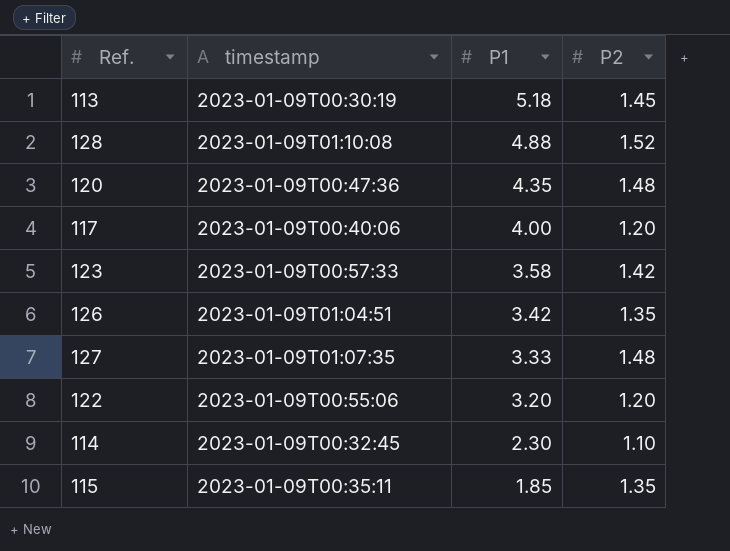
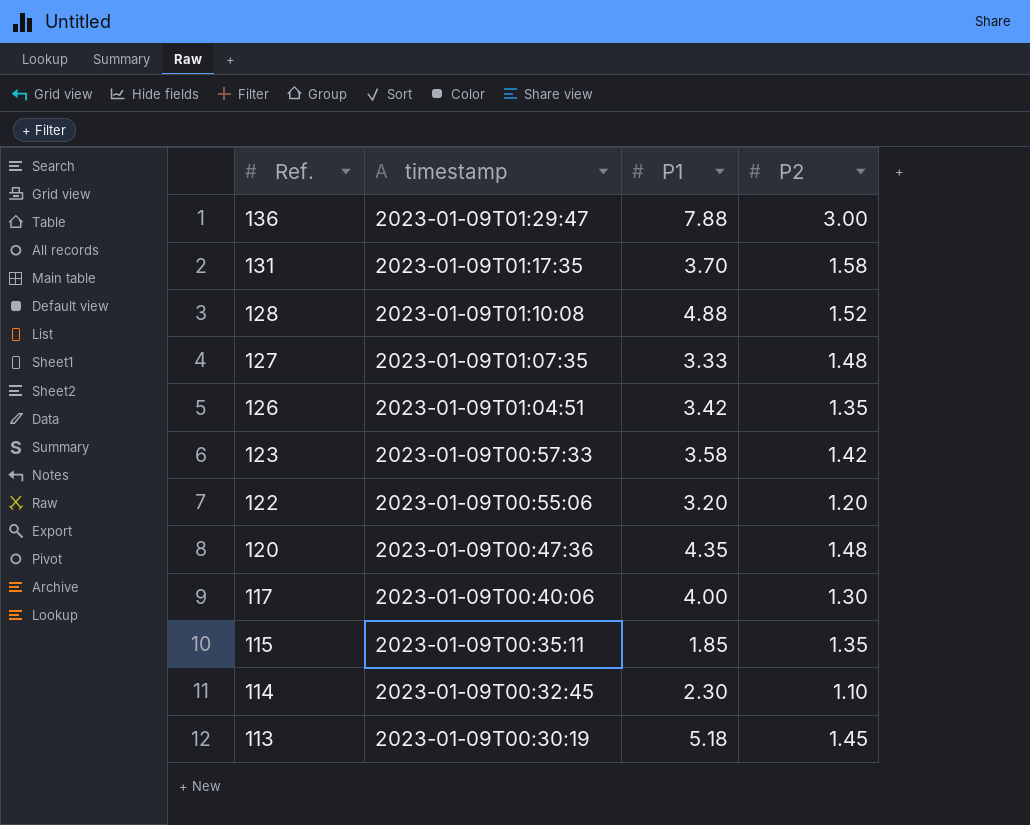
row order: P1 descending -> Ref. descending
row 136: none -> 2023-01-09T01:29:47 | 7.88 | 3.00
row 131: none -> 2023-01-09T01:17:35 | 3.70 | 1.58
117 | P2: 1.20 -> 1.30

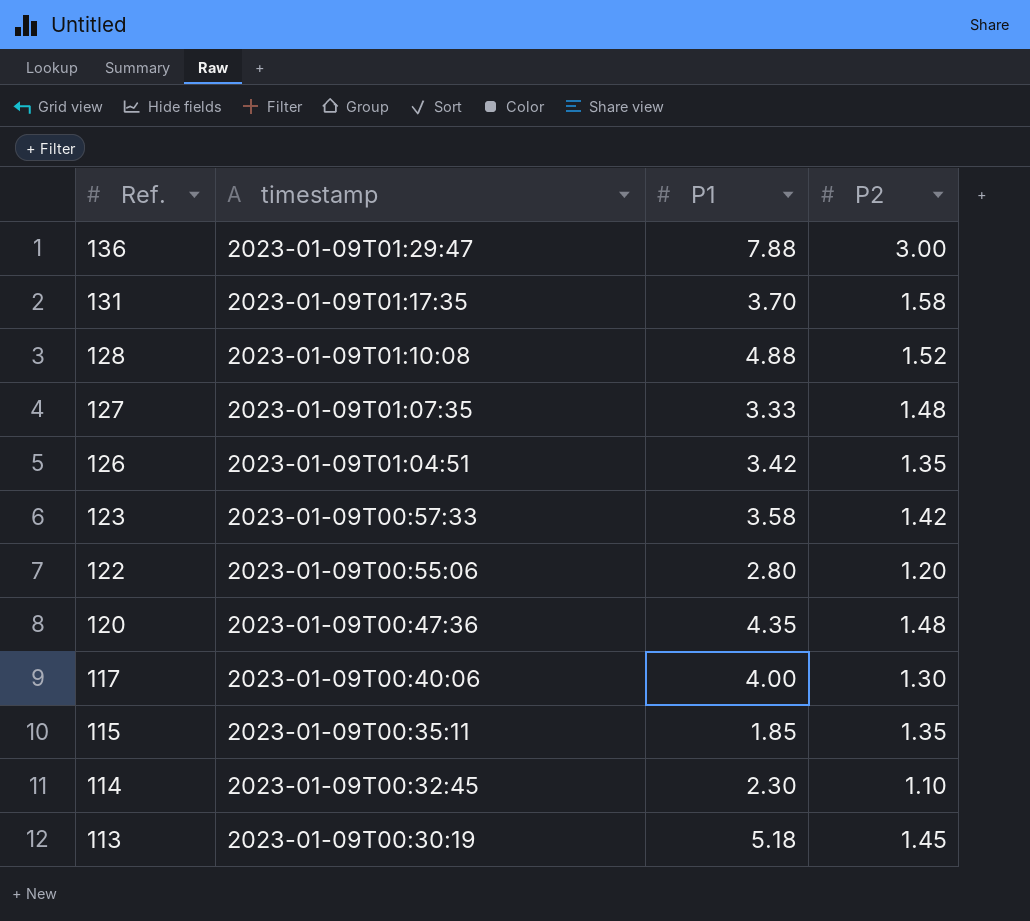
122 | P1: 3.20 -> 2.80

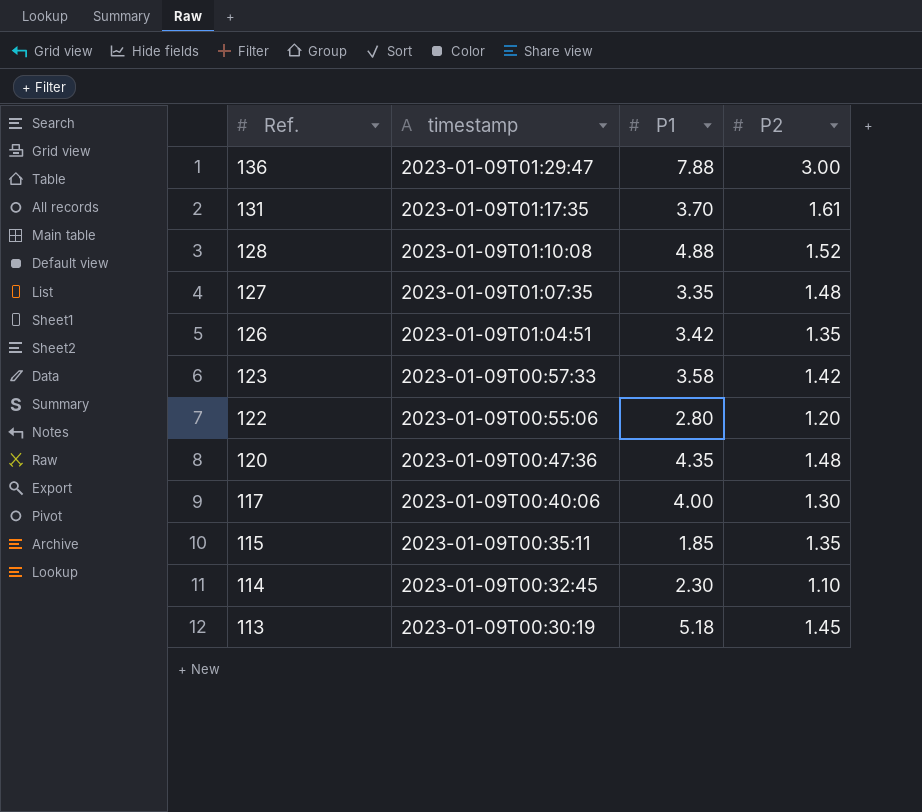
131 | P2: 1.58 -> 1.61
127 | P1: 3.33 -> 3.35

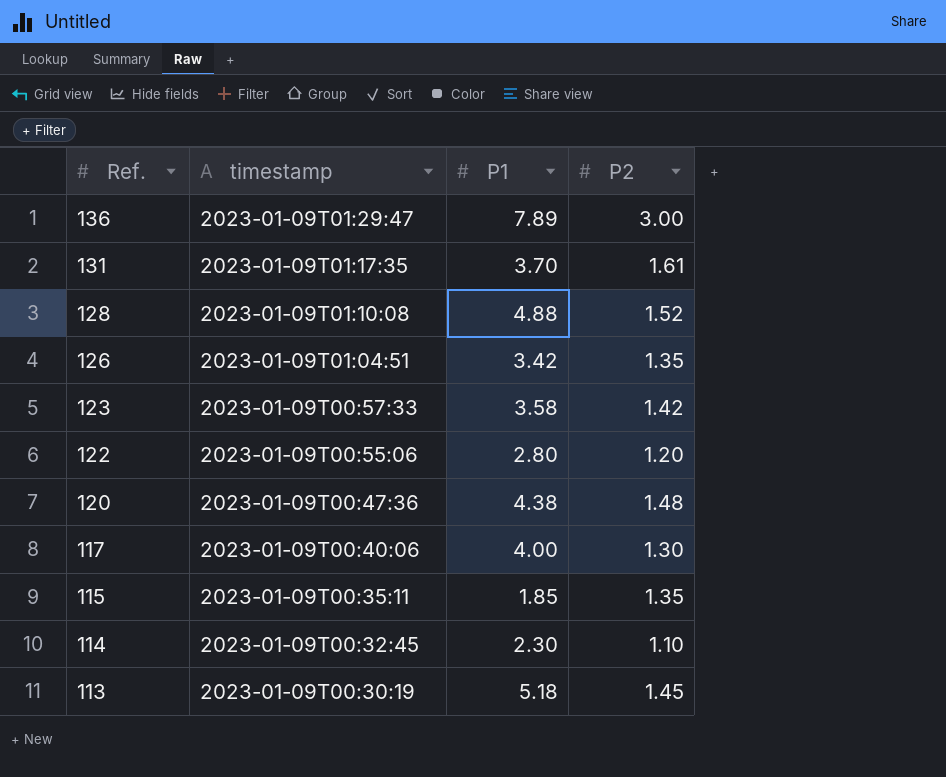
row 127: 2023-01-09T01:07:35 | 3.35 | 1.48 -> none
136 | P1: 7.88 -> 7.89
120 | P1: 4.35 -> 4.38

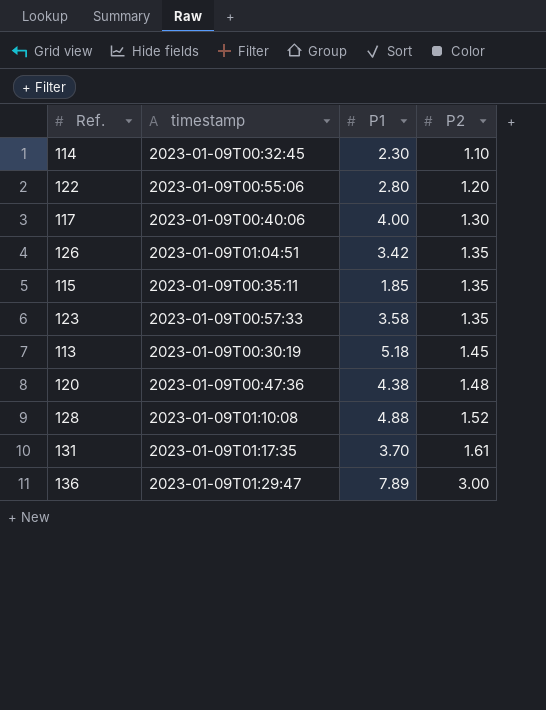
row order: Ref. descending -> P2 ascending
123 | P2: 1.42 -> 1.35

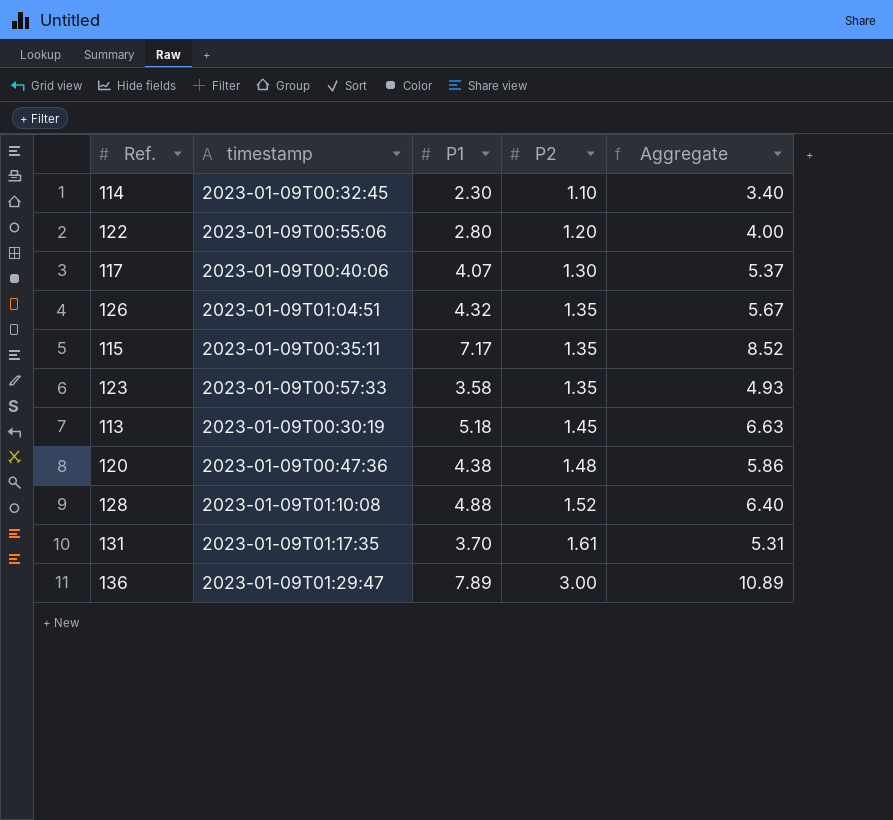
column Aggregate | formula: none -> [P1] + [P2]
117 | P1: 4.00 -> 4.07
126 | P1: 3.42 -> 4.32
115 | P1: 1.85 -> 7.17

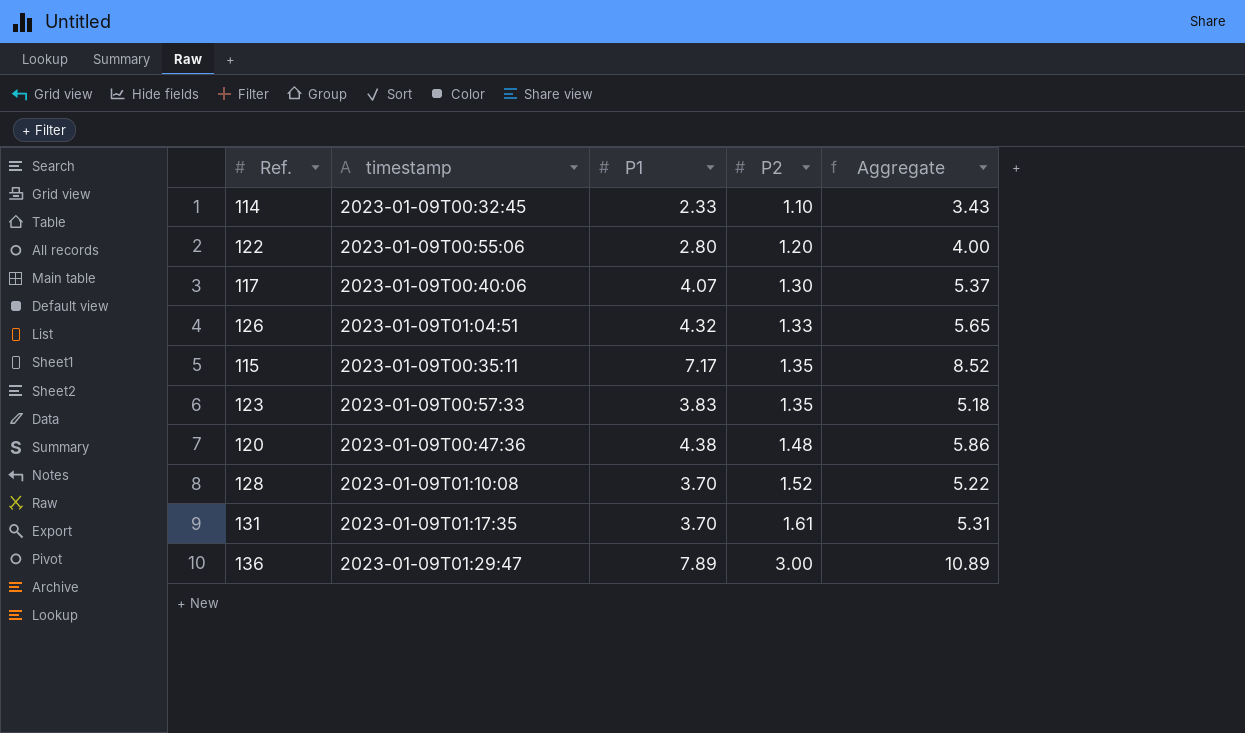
row 113: 2023-01-09T00:30:19 | 5.18 | 1.45 | 6.63 -> none
114 | P1: 2.30 -> 2.33
114 | Aggregate: 3.40 -> 3.43
126 | P2: 1.35 -> 1.33
126 | Aggregate: 5.67 -> 5.65
123 | P1: 3.58 -> 3.83
123 | Aggregate: 4.93 -> 5.18
128 | P1: 4.88 -> 3.70
128 | Aggregate: 6.40 -> 5.22

